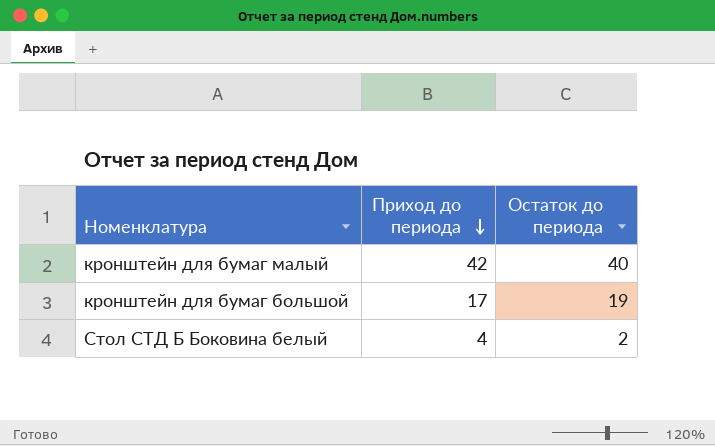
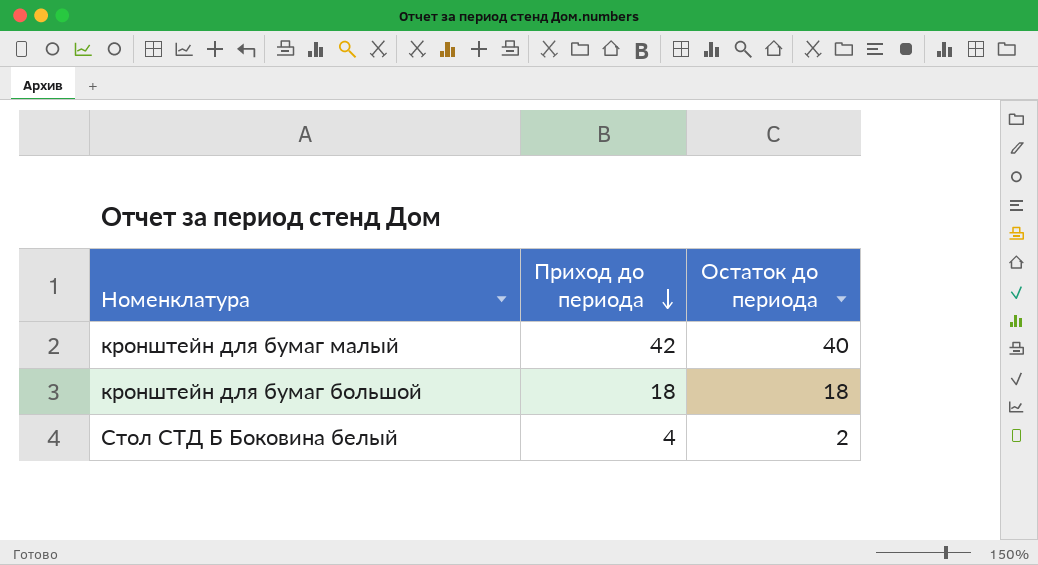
кронштейн для бумаг большой | Приход до периода: 17 -> 18
кронштейн для бумаг большой | Остаток до периода: 19 -> 18

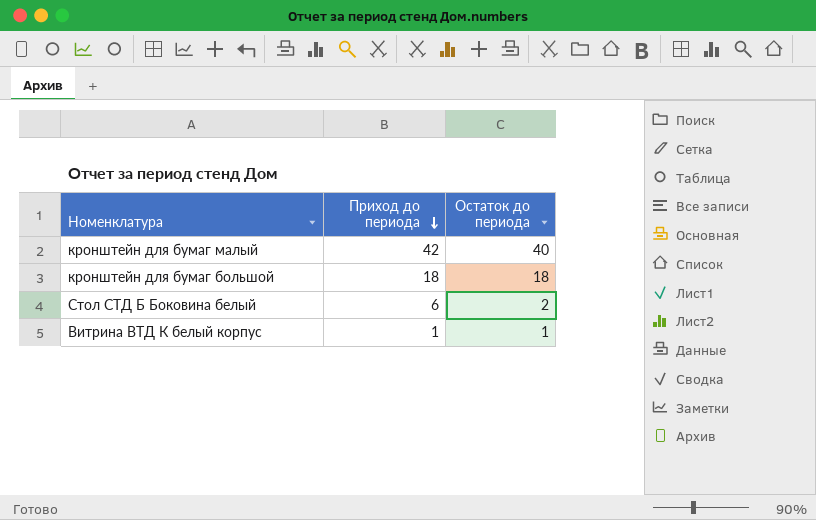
Стол СТД Б Боковина белый | Приход до периода: 4 -> 6
row Витрина ВТД К белый корпус: none -> 1 | 1

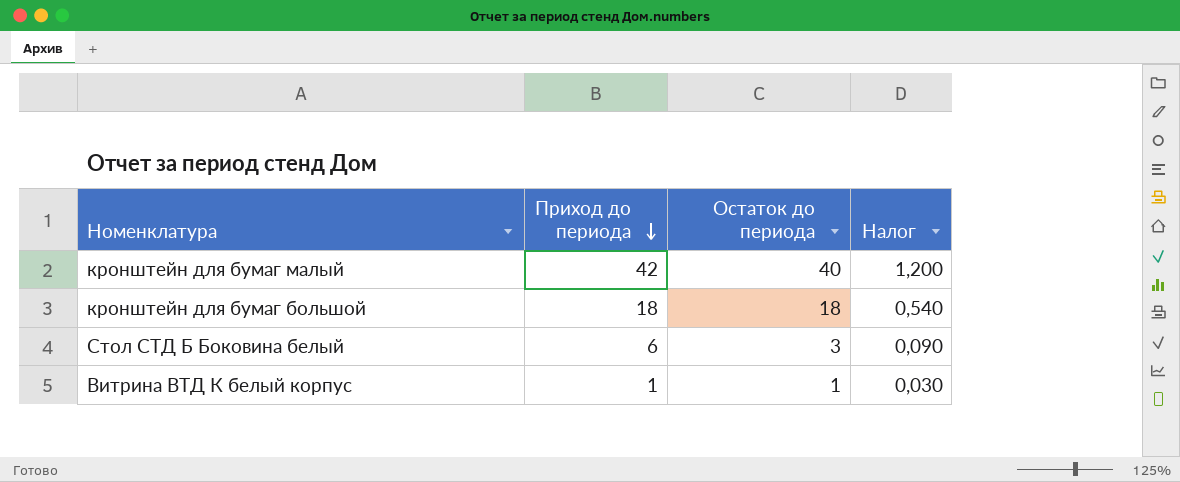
column Налог | formula: none -> [Остаток до периода] * 0,03
Стол СТД Б Боковина белый | Остаток до периода: 2 -> 3

